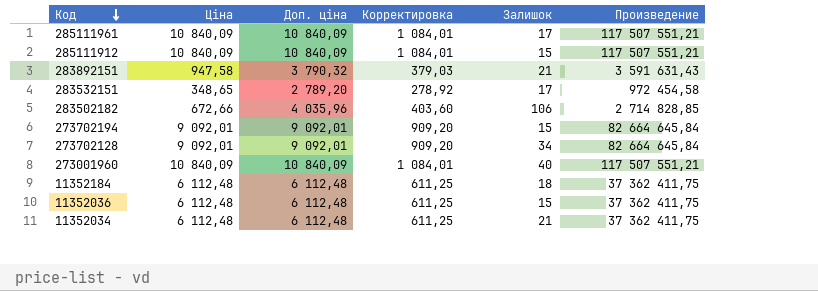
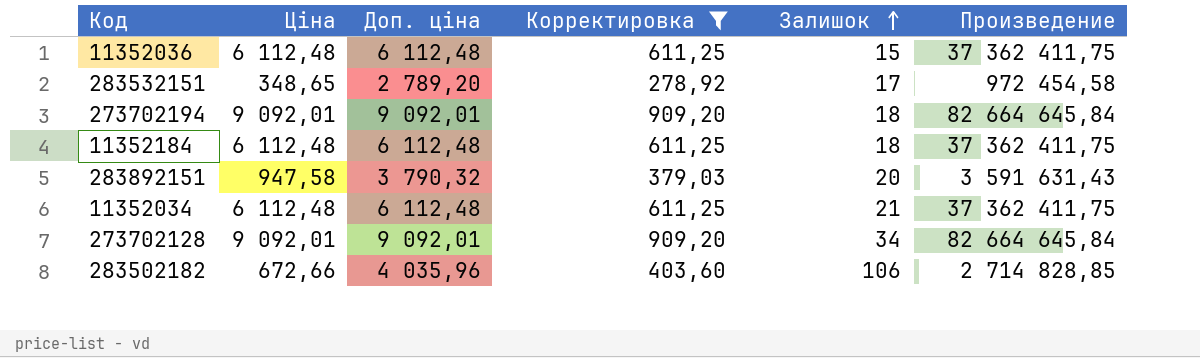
filter: none -> Корректировка != 1 084,01
row order: Код descending -> Залишок ascending
273702194 | Залишок: 15 -> 18
283892151 | Залишок: 21 -> 20

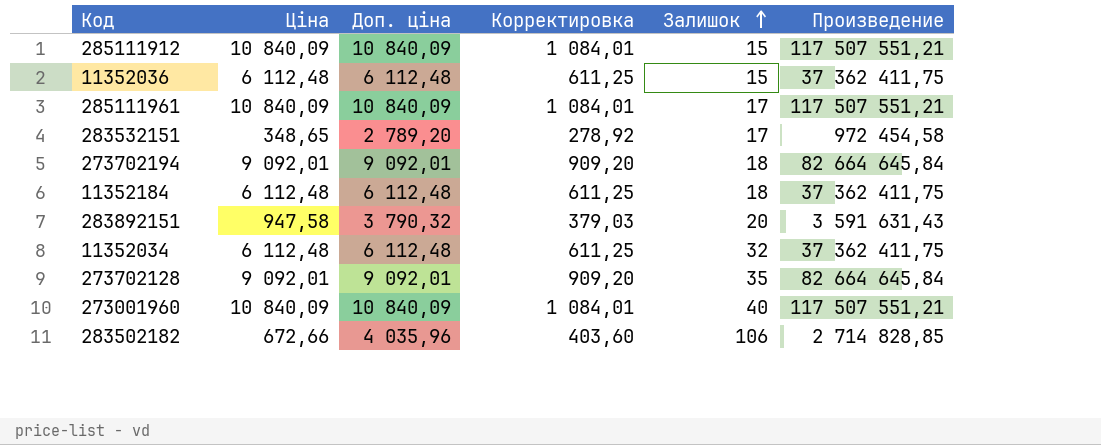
filter: Корректировка != 1 084,01 -> none
11352034 | Залишок: 21 -> 32
273702128 | Залишок: 34 -> 35

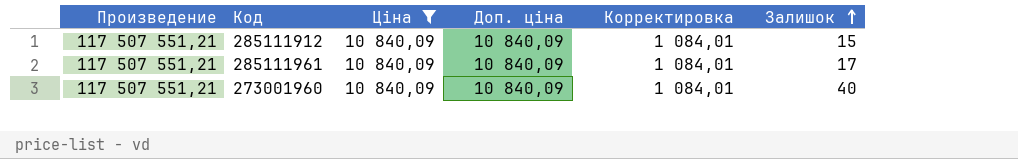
filter: none -> Ціна = 10 840,09
column Произведение | position: 6 -> 1

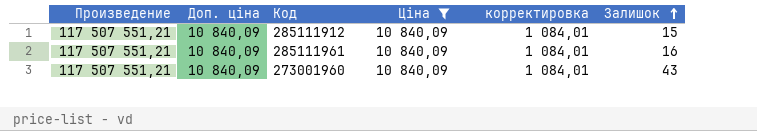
column Доп. ціна | position: 4 -> 2
column name: Корректировка -> корректировка
285111961 | Залишок: 17 -> 16
273001960 | Залишок: 40 -> 43

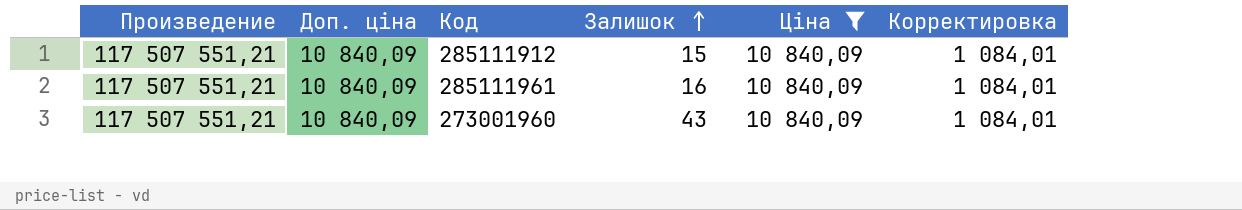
column Залишок | position: 6 -> 4
column name: корректировка -> Корректировка

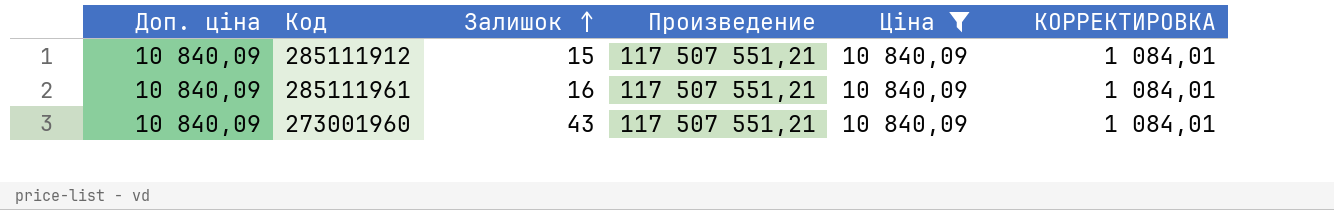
column Произведение | position: 1 -> 4
column name: Корректировка -> КОРРЕКТИРОВКА

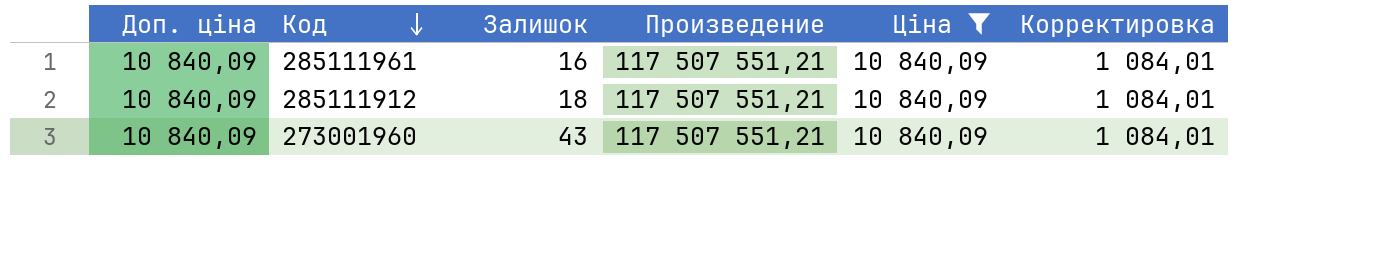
row order: Залишок ascending -> Код descending
column name: КОРРЕКТИРОВКА -> Корректировка
285111912 | Залишок: 15 -> 18

